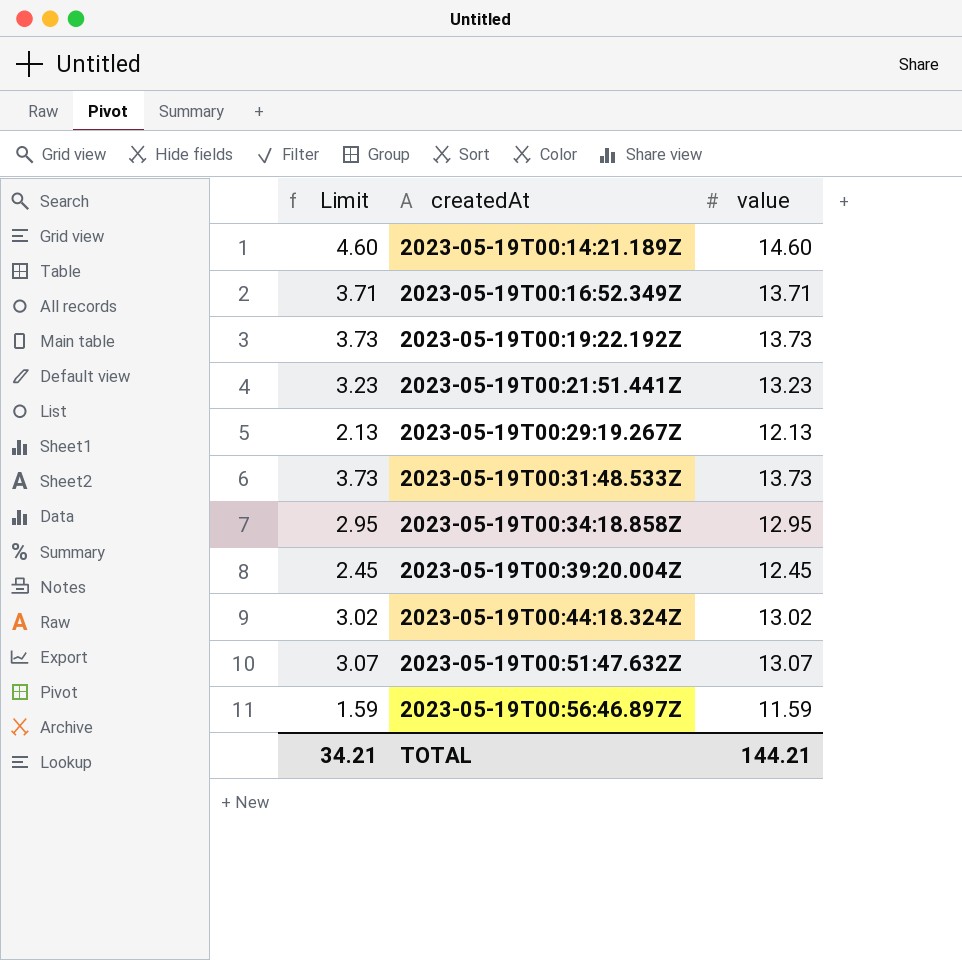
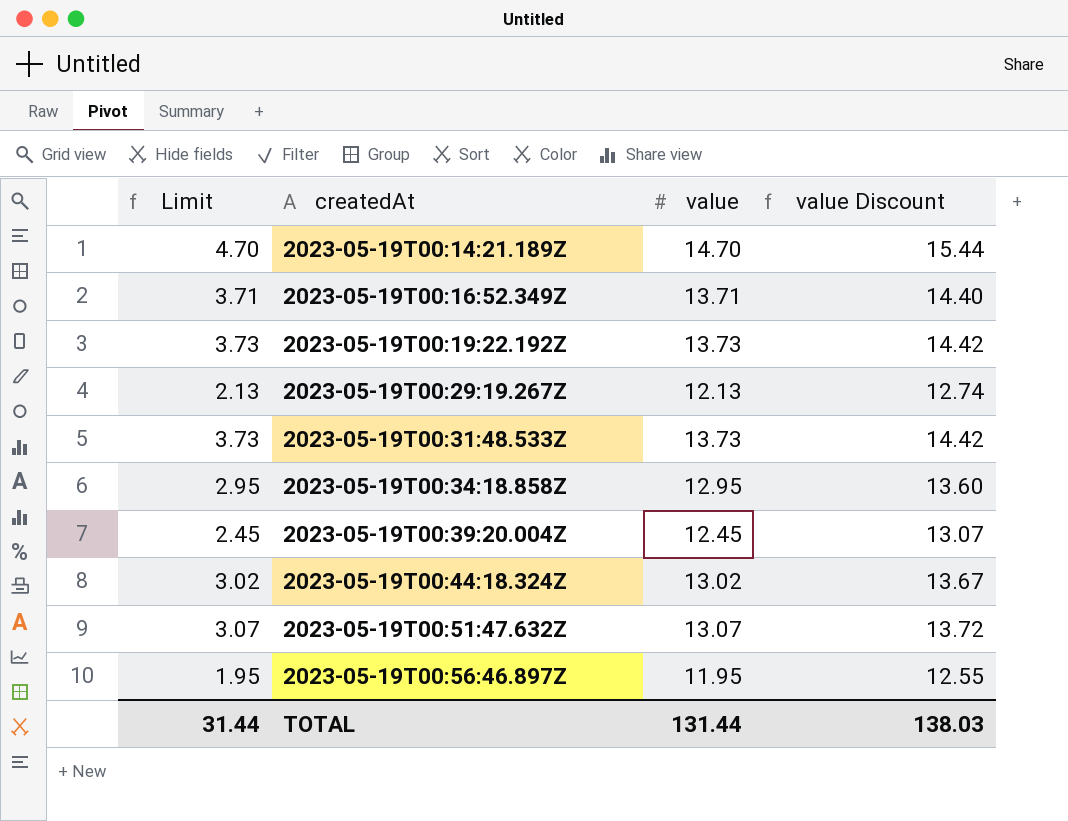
column value Discount | formula: none -> [value] * 1.05
row 2023-05-19T00:21:51.441Z: 3.23 | 13.23 -> none
2023-05-19T00:14:21.189Z | Limit: 4.60 -> 4.70
2023-05-19T00:14:21.189Z | value: 14.60 -> 14.70
2023-05-19T00:56:46.897Z | Limit: 1.59 -> 1.95
2023-05-19T00:56:46.897Z | value: 11.59 -> 11.95
TOTAL | Limit: 34.21 -> 31.44
TOTAL | value: 144.21 -> 131.44

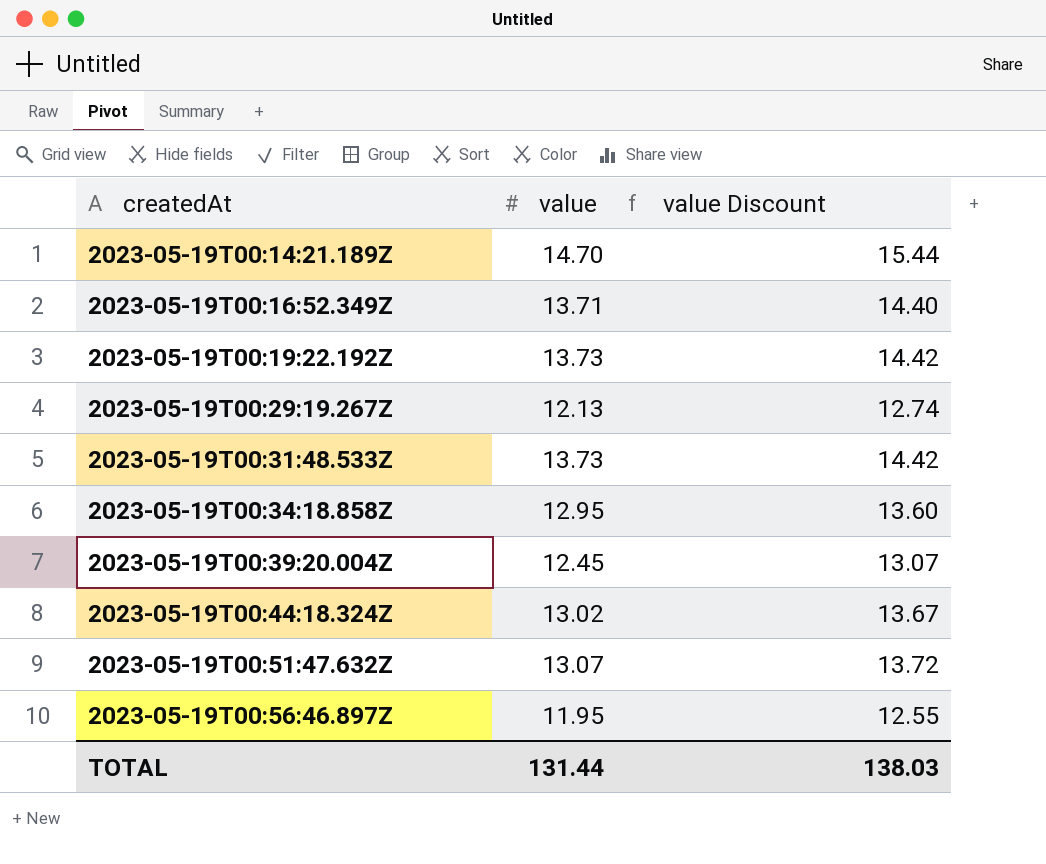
column Limit | formula: [value] - 10 -> none

